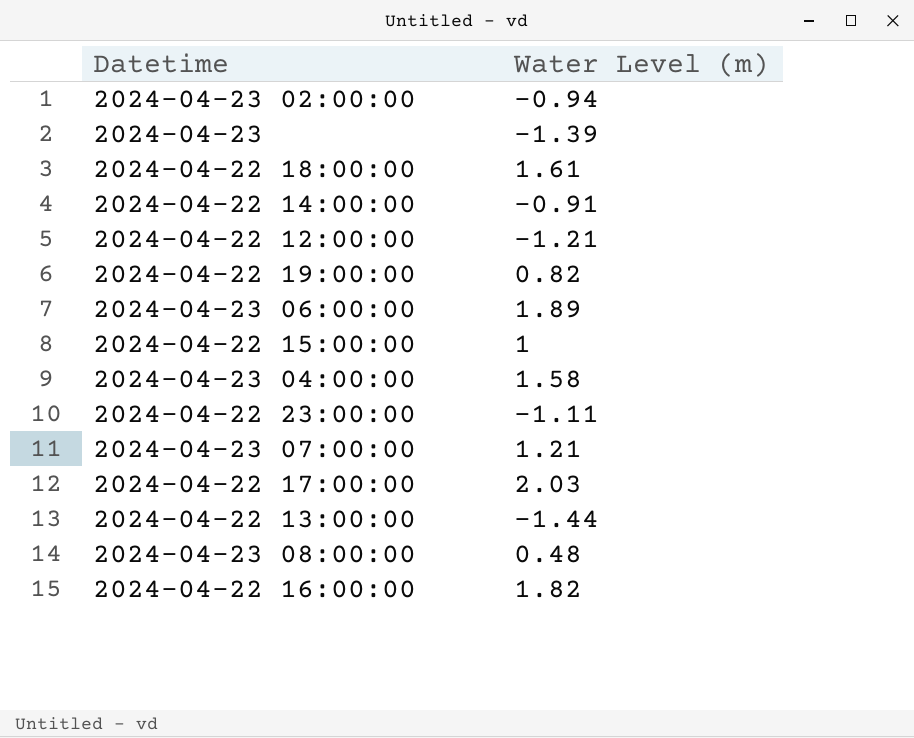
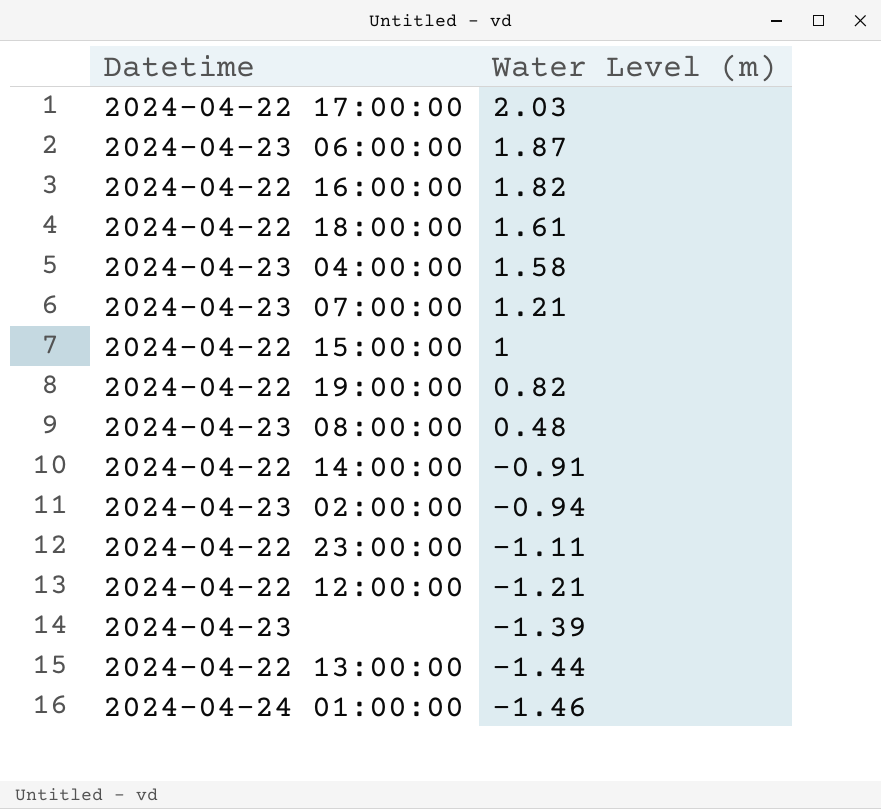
row order: none -> Water Level (m) descending
2024-04-23 06:00:00 | Water Level (m): 1.89 -> 1.87
row 2024-04-24 01:00:00: none -> -1.46

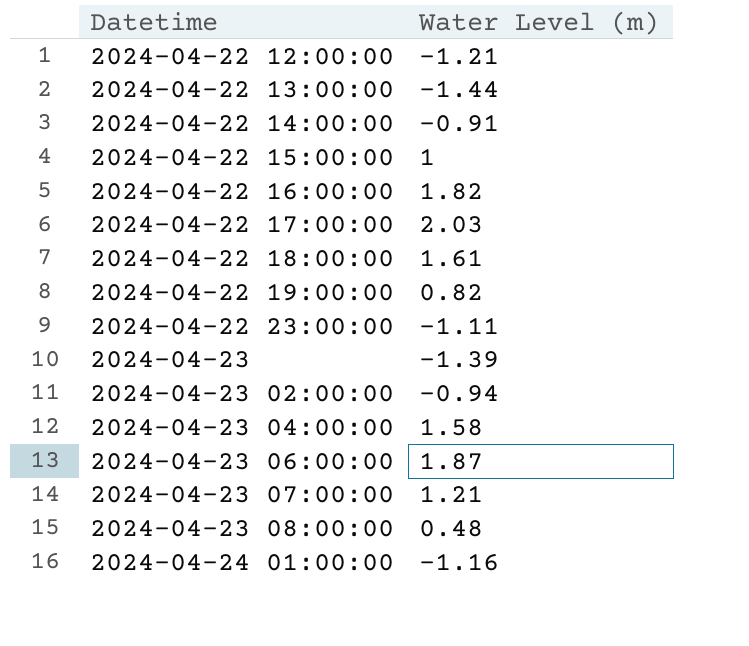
row order: Water Level (m) descending -> Datetime ascending
2024-04-24 01:00:00 | Water Level (m): -1.46 -> -1.16

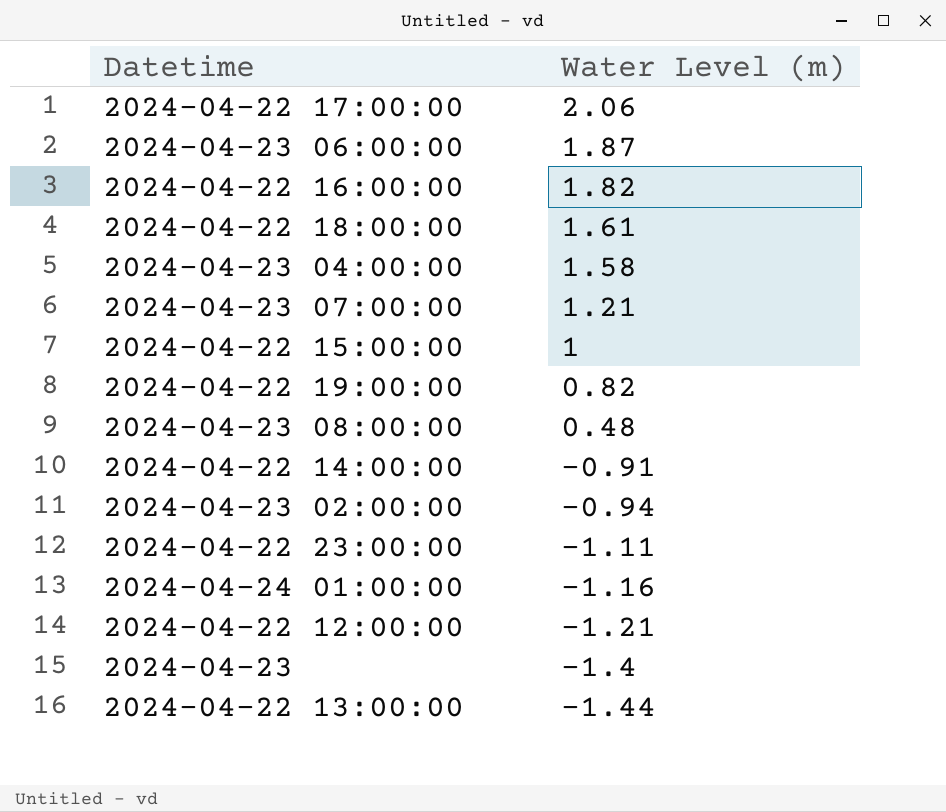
row order: Datetime ascending -> Water Level (m) descending
2024-04-22 17:00:00 | Water Level (m): 2.03 -> 2.06
2024-04-23 | Water Level (m): -1.39 -> -1.4

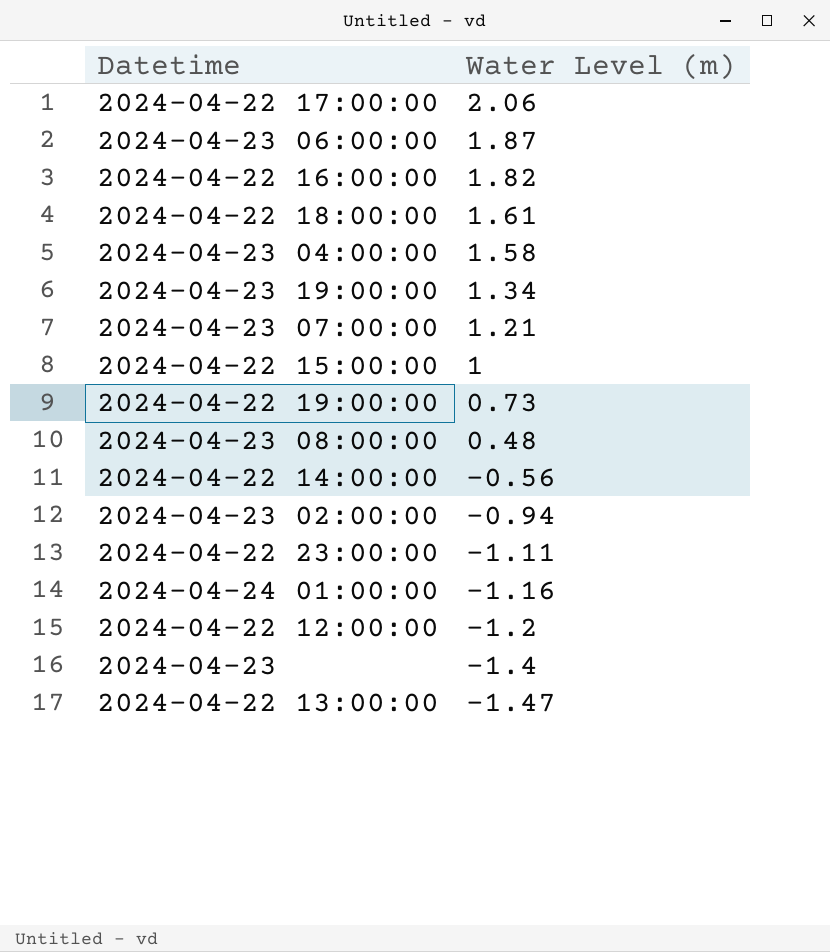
row 2024-04-23 19:00:00: none -> 1.34
2024-04-22 19:00:00 | Water Level (m): 0.82 -> 0.73
2024-04-22 14:00:00 | Water Level (m): -0.91 -> -0.56
2024-04-22 12:00:00 | Water Level (m): -1.21 -> -1.2
2024-04-22 13:00:00 | Water Level (m): -1.44 -> -1.47

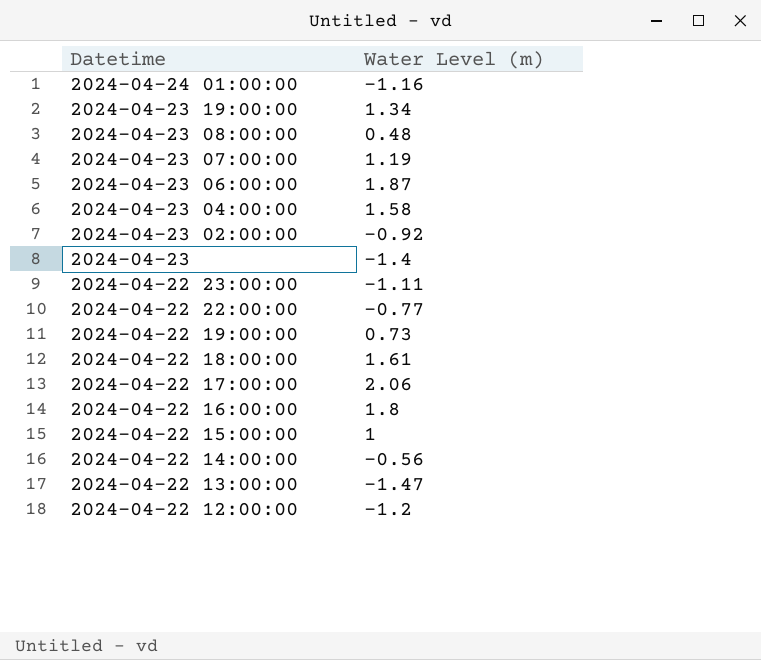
row order: Water Level (m) descending -> Datetime descending
2024-04-23 07:00:00 | Water Level (m): 1.21 -> 1.19
2024-04-23 02:00:00 | Water Level (m): -0.94 -> -0.92
row 2024-04-22 22:00:00: none -> -0.77
2024-04-22 16:00:00 | Water Level (m): 1.82 -> 1.8

